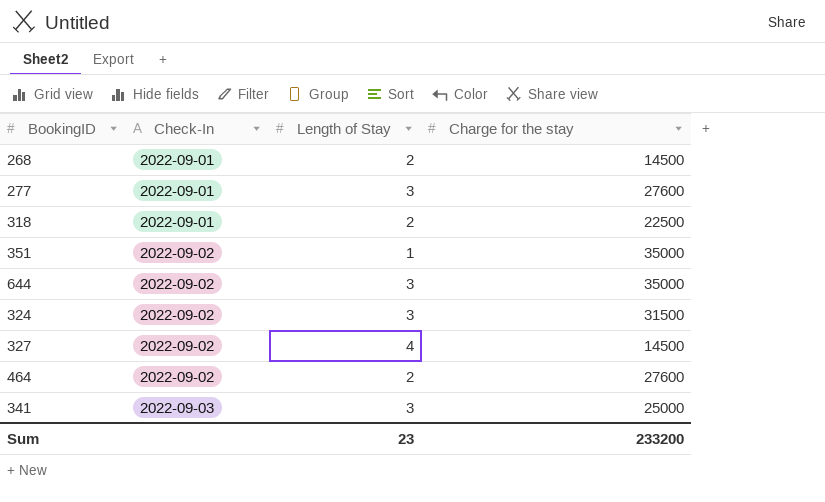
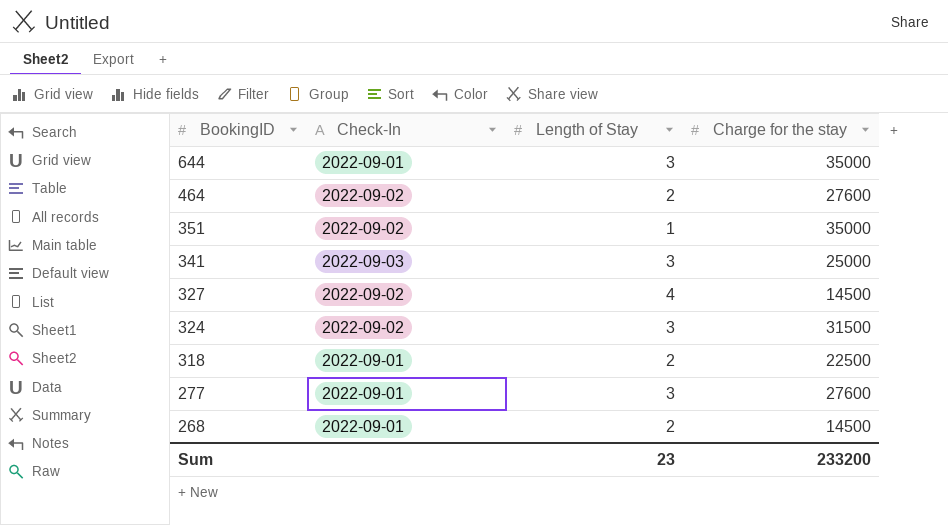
row order: Check-In ascending -> BookingID descending
644 | Check-In: 2022-09-02 -> 2022-09-01

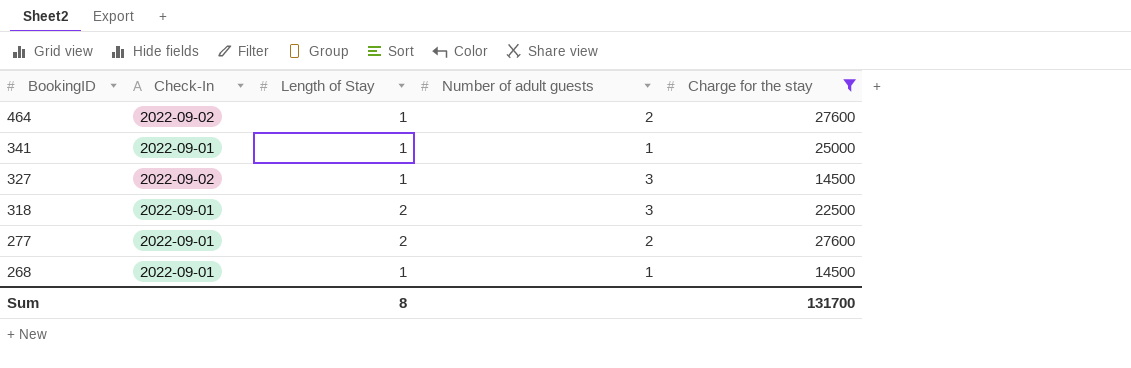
filter: none -> Charge for the stay <= 27600
column Number of adult guests | position: none -> 4
464 | Length of Stay: 2 -> 1
341 | Check-In: 2022-09-03 -> 2022-09-01
341 | Length of Stay: 3 -> 1
327 | Length of Stay: 4 -> 1
277 | Length of Stay: 3 -> 2
268 | Length of Stay: 2 -> 1
Sum | Length of Stay: 23 -> 8
Sum | Charge for the stay: 233200 -> 131700

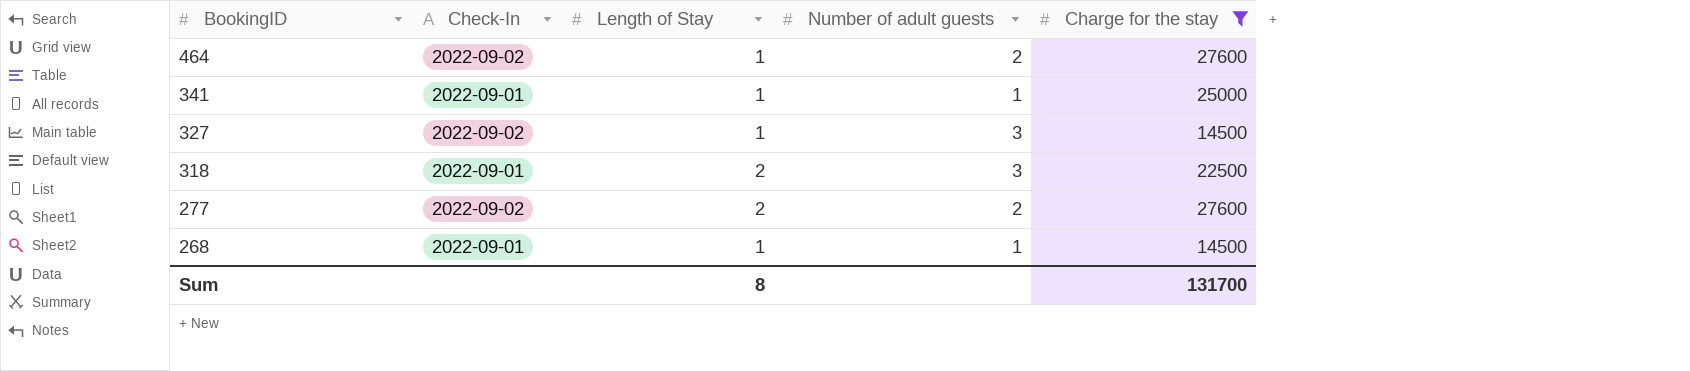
277 | Check-In: 2022-09-01 -> 2022-09-02

